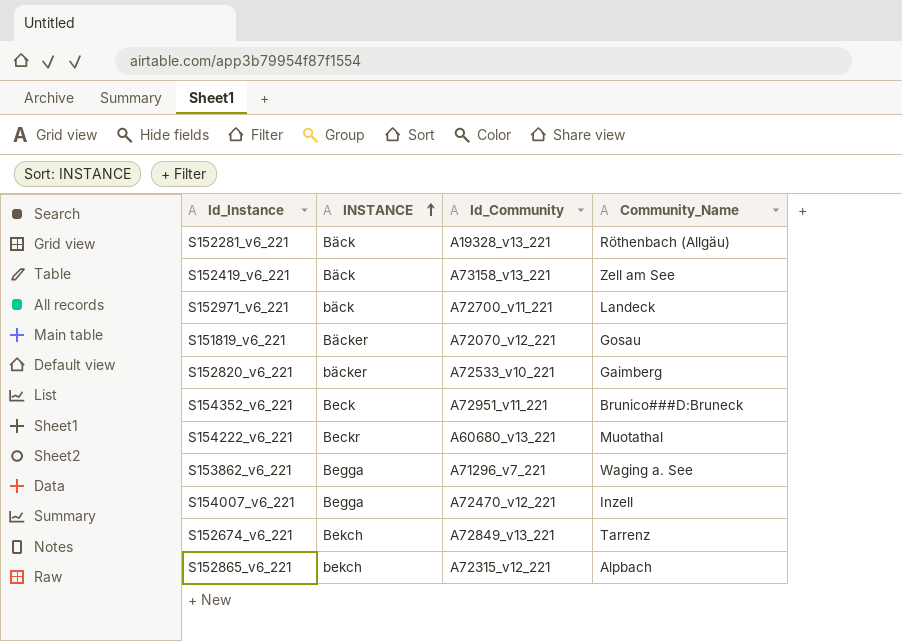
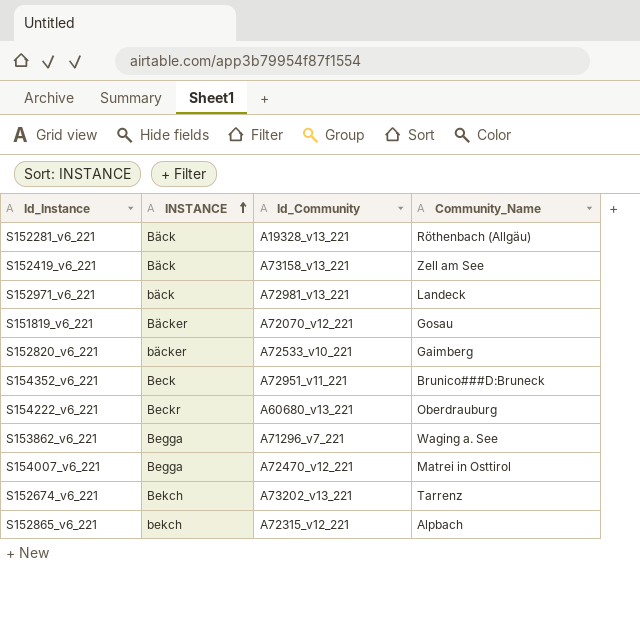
S152971_v6_221 | Id_Community: A72700_v11_221 -> A72981_v13_221
S154222_v6_221 | Community_Name: Muotathal -> Oberdrauburg
S154007_v6_221 | Community_Name: Inzell -> Matrei in Osttirol
S152674_v6_221 | Id_Community: A72849_v13_221 -> A73202_v13_221

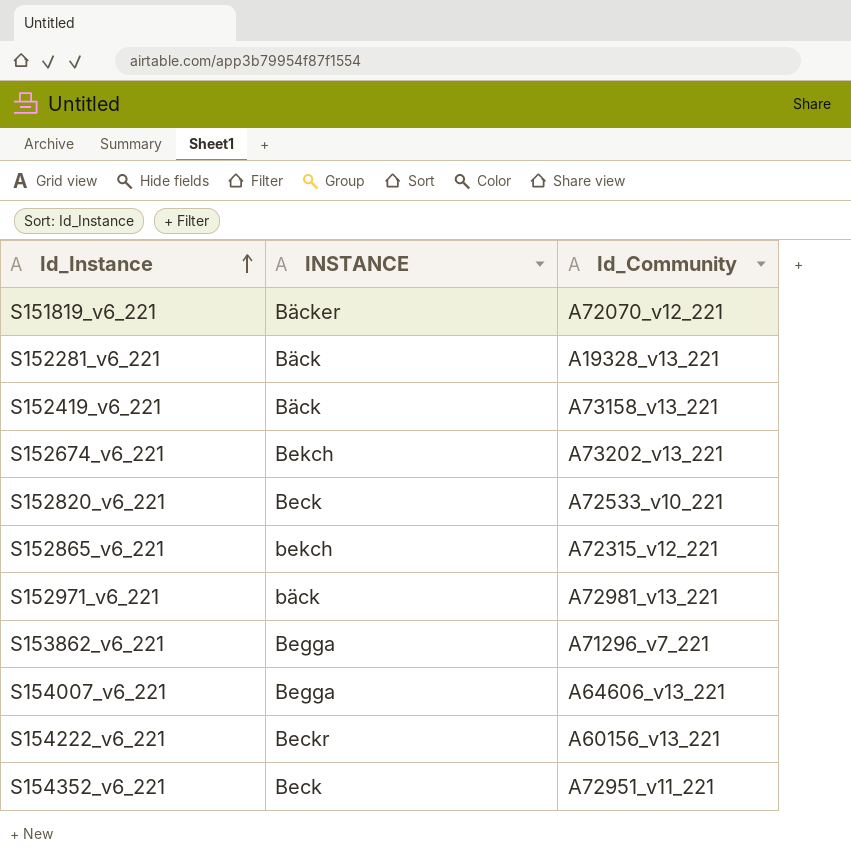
row order: INSTANCE ascending -> Id_Instance ascending
column Community_Name | position: 4 -> none
S152820_v6_221 | INSTANCE: bäcker -> Beck
S154007_v6_221 | Id_Community: A72470_v12_221 -> A64606_v13_221
S154222_v6_221 | Id_Community: A60680_v13_221 -> A60156_v13_221

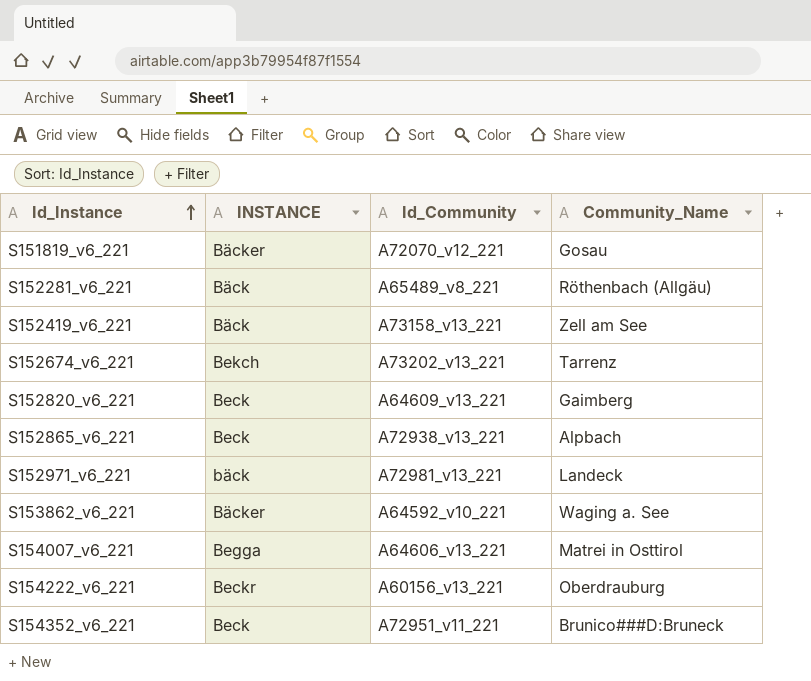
column Community_Name | position: none -> 4
S152281_v6_221 | Id_Community: A19328_v13_221 -> A65489_v8_221
S152820_v6_221 | Id_Community: A72533_v10_221 -> A64609_v13_221
S152865_v6_221 | INSTANCE: bekch -> Beck
S152865_v6_221 | Id_Community: A72315_v12_221 -> A72938_v13_221
S153862_v6_221 | INSTANCE: Begga -> Bäcker
S153862_v6_221 | Id_Community: A71296_v7_221 -> A64592_v10_221

